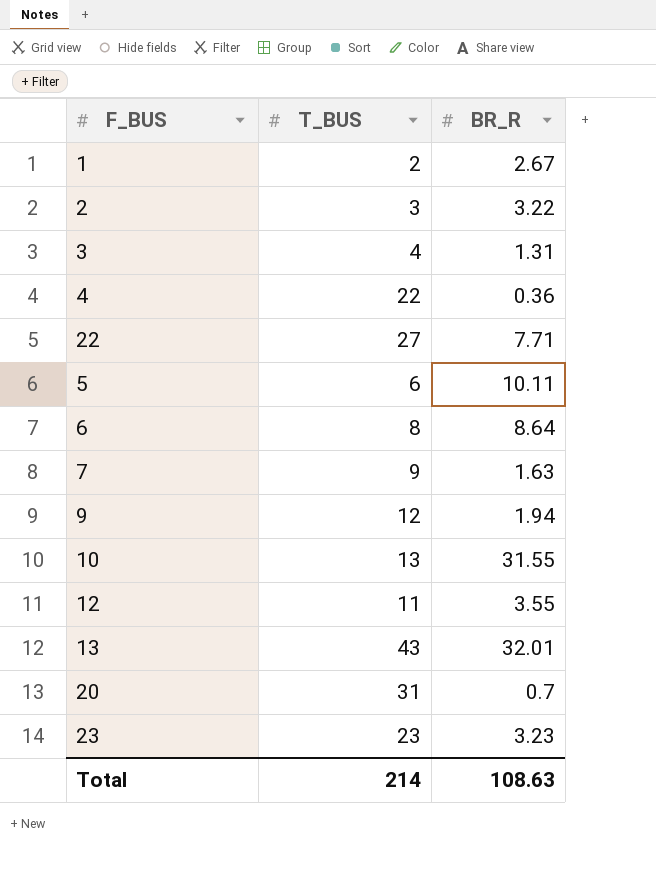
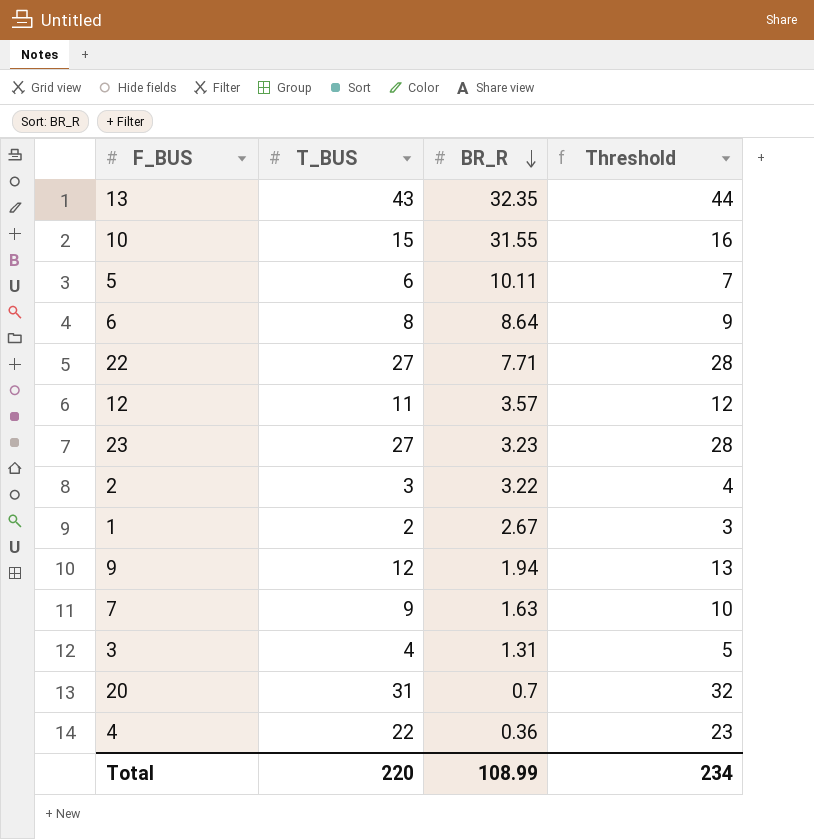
row order: none -> BR_R descending
column Threshold | formula: none -> [T_BUS] + 1
13 | BR_R: 32.01 -> 32.35
10 | T_BUS: 13 -> 15
12 | BR_R: 3.55 -> 3.57
23 | T_BUS: 23 -> 27
Total | T_BUS: 214 -> 220
Total | BR_R: 108.63 -> 108.99

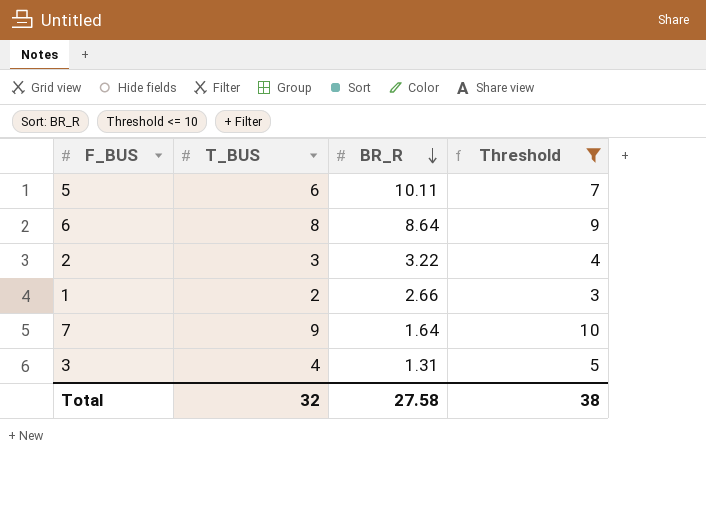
filter: none -> Threshold <= 10
1 | BR_R: 2.67 -> 2.66
7 | BR_R: 1.63 -> 1.64
Total | T_BUS: 220 -> 32
Total | BR_R: 108.99 -> 27.58
Total | Threshold: 234 -> 38

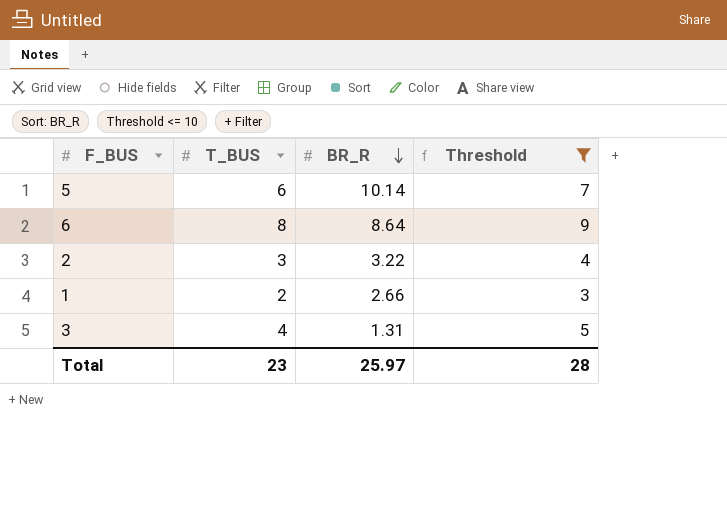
row 7: 9 | 1.64 | 10 -> none
5 | BR_R: 10.11 -> 10.14
Total | T_BUS: 32 -> 23
Total | BR_R: 27.58 -> 25.97
Total | Threshold: 38 -> 28

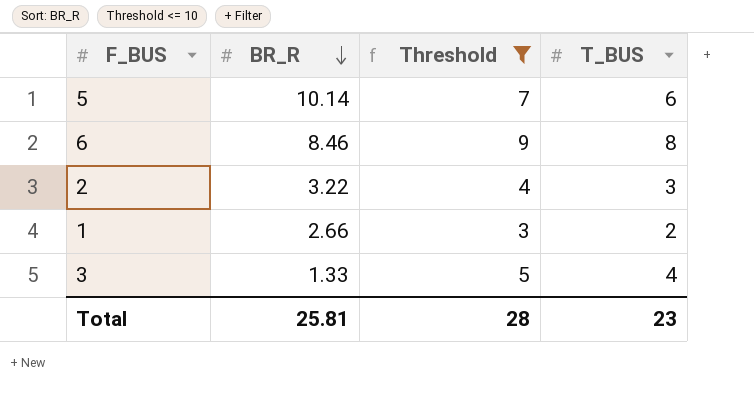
column T_BUS | position: 2 -> 4
6 | BR_R: 8.64 -> 8.46
3 | BR_R: 1.31 -> 1.33
Total | BR_R: 25.97 -> 25.81

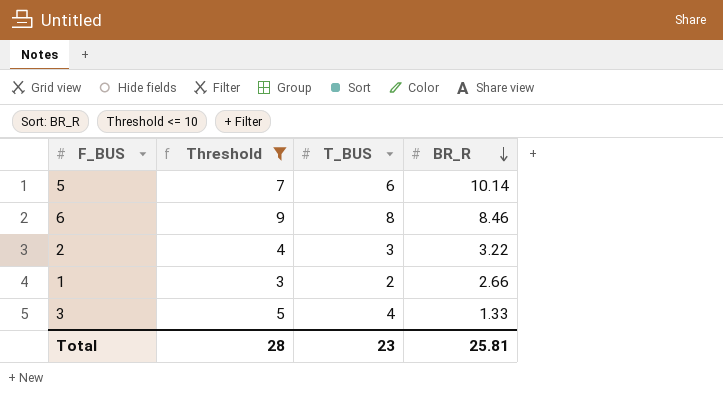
column BR_R | position: 2 -> 4

